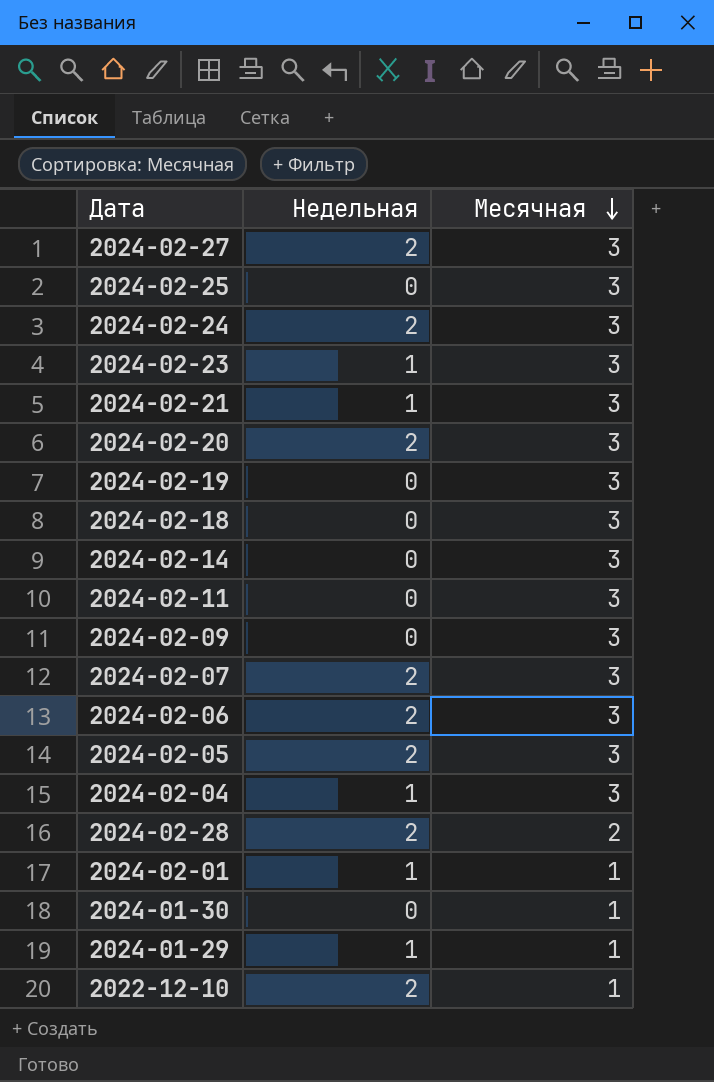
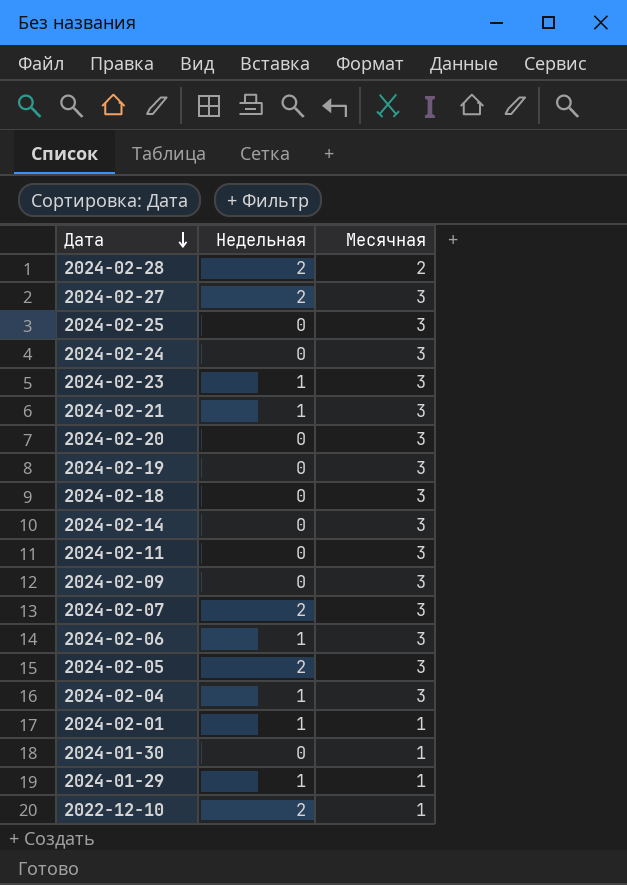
row order: Месячная descending -> Дата descending
2024-02-24 | Недельная: 2 -> 0
2024-02-20 | Недельная: 2 -> 0
2024-02-06 | Недельная: 2 -> 1

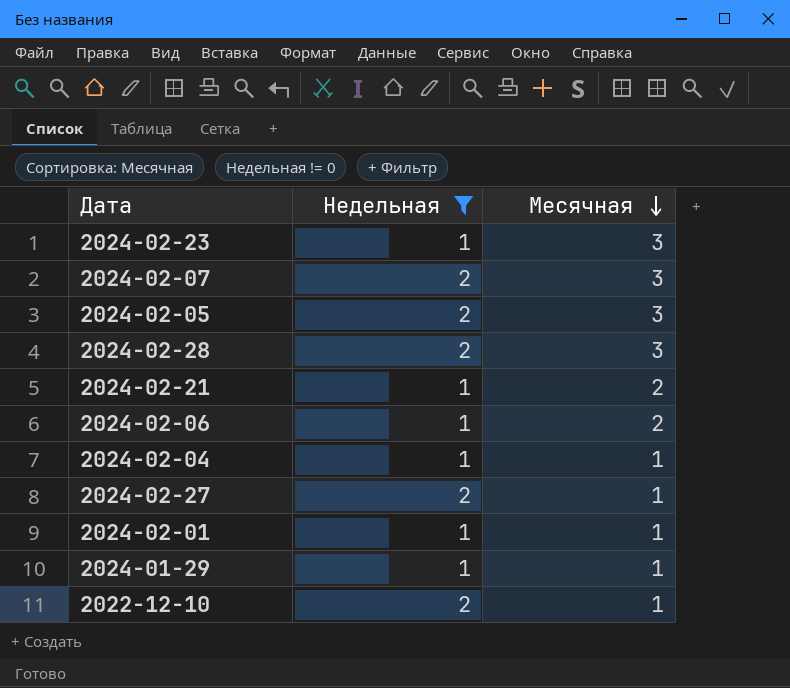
filter: none -> Недельная != 0
row order: Дата descending -> Месячная descending
2024-02-28 | Месячная: 2 -> 3
2024-02-21 | Месячная: 3 -> 2
2024-02-06 | Месячная: 3 -> 2
2024-02-04 | Месячная: 3 -> 1
2024-02-27 | Месячная: 3 -> 1

